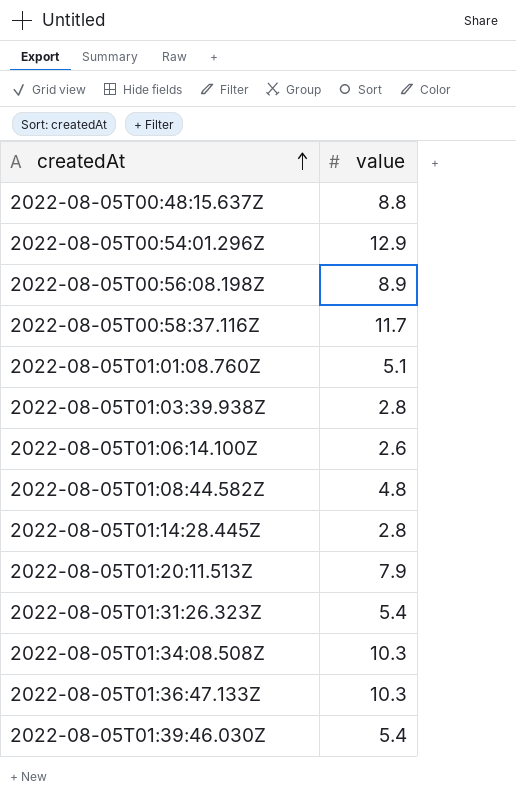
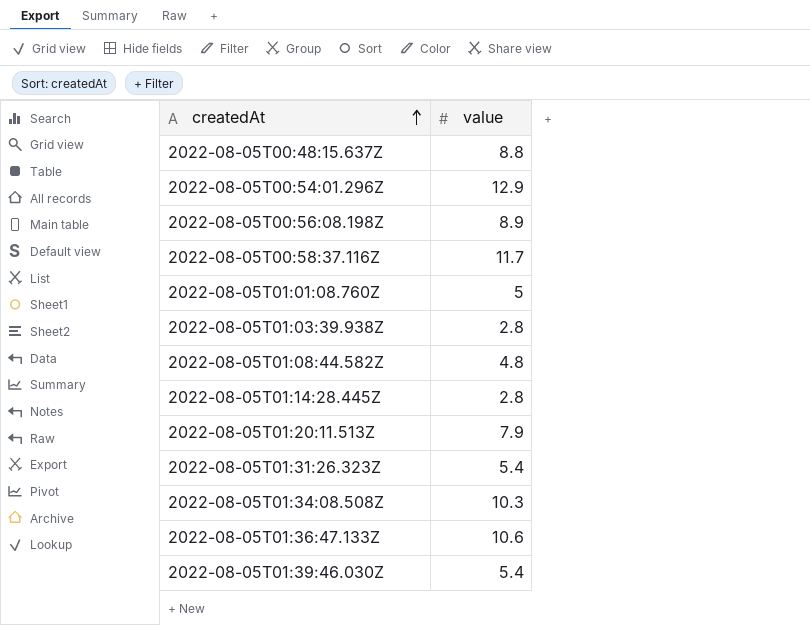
row 2022-08-05T01:06:14.100Z: 2.6 -> none
2022-08-05T01:01:08.760Z | value: 5.1 -> 5
2022-08-05T01:36:47.133Z | value: 10.3 -> 10.6

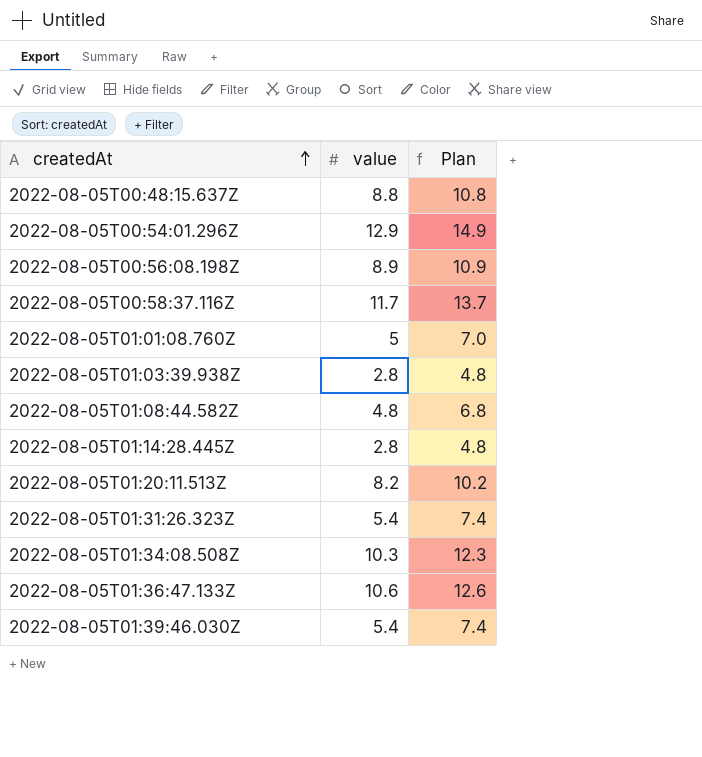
column Plan | formula: none -> [value] + 2
2022-08-05T01:20:11.513Z | value: 7.9 -> 8.2

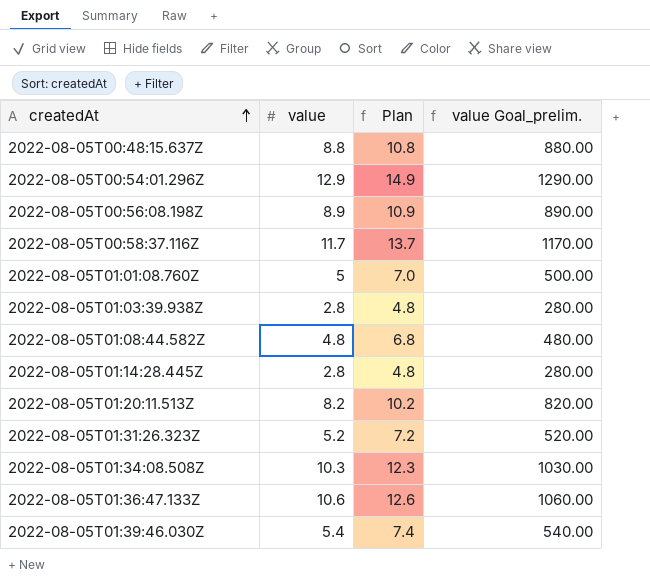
column value Goal_prelim. | formula: none -> [value] * 100
2022-08-05T01:31:26.323Z | value: 5.4 -> 5.2
2022-08-05T01:31:26.323Z | Plan: 7.4 -> 7.2

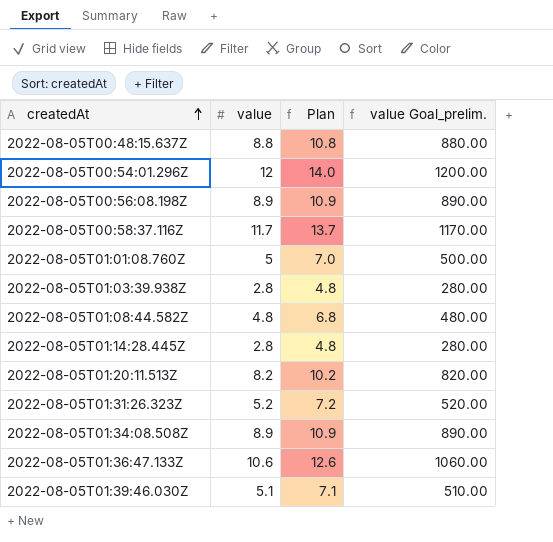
2022-08-05T00:54:01.296Z | value: 12.9 -> 12
2022-08-05T00:54:01.296Z | Plan: 14.9 -> 14.0
2022-08-05T00:54:01.296Z | value Goal_prelim.: 1290.00 -> 1200.00
2022-08-05T01:34:08.508Z | value: 10.3 -> 8.9
2022-08-05T01:34:08.508Z | Plan: 12.3 -> 10.9
2022-08-05T01:34:08.508Z | value Goal_prelim.: 1030.00 -> 890.00
2022-08-05T01:39:46.030Z | value: 5.4 -> 5.1
2022-08-05T01:39:46.030Z | Plan: 7.4 -> 7.1
2022-08-05T01:39:46.030Z | value Goal_prelim.: 540.00 -> 510.00

